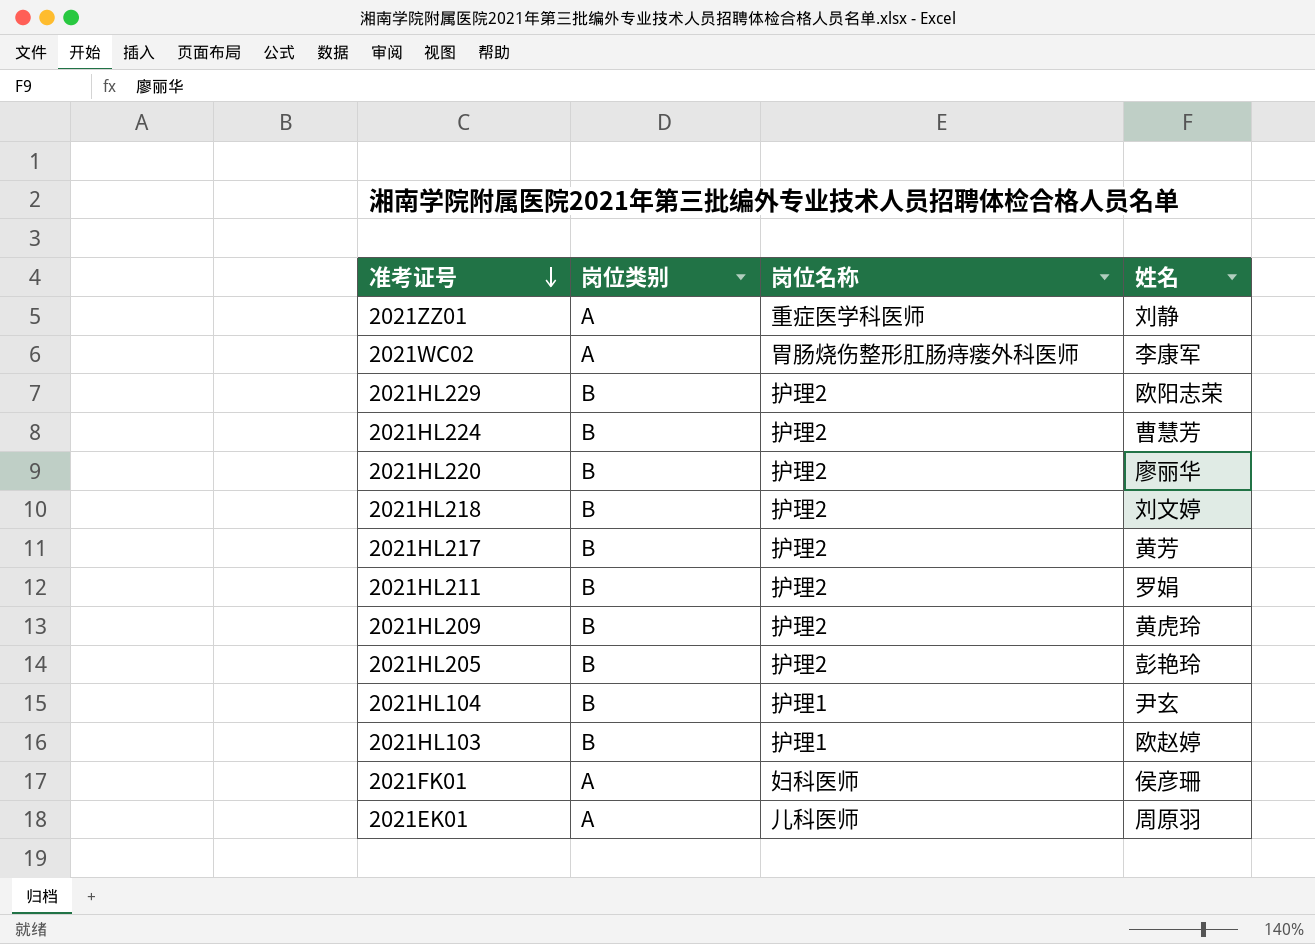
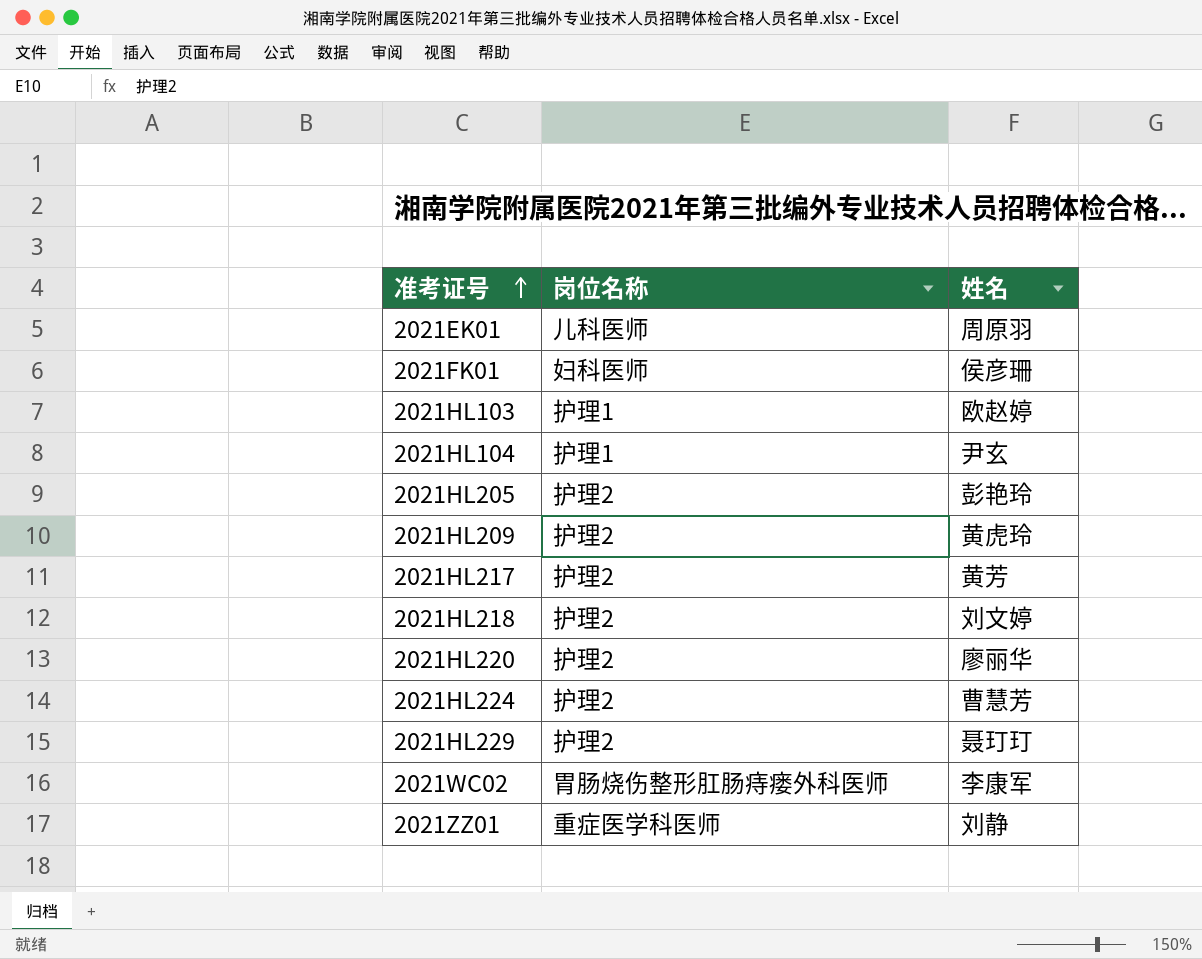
row order: 准考证号 descending -> 准考证号 ascending
column 岗位类别 | position: 2 -> none
row 2021HL211: B | 护理2 | 罗娟 -> none
2021HL229 | 姓名: 欧阳志荣 -> 聂玎玎

